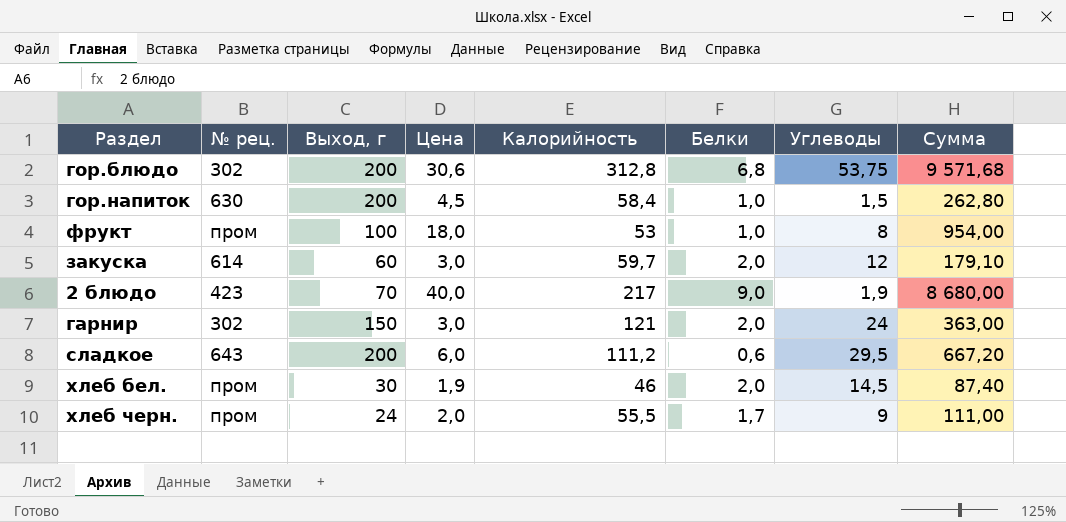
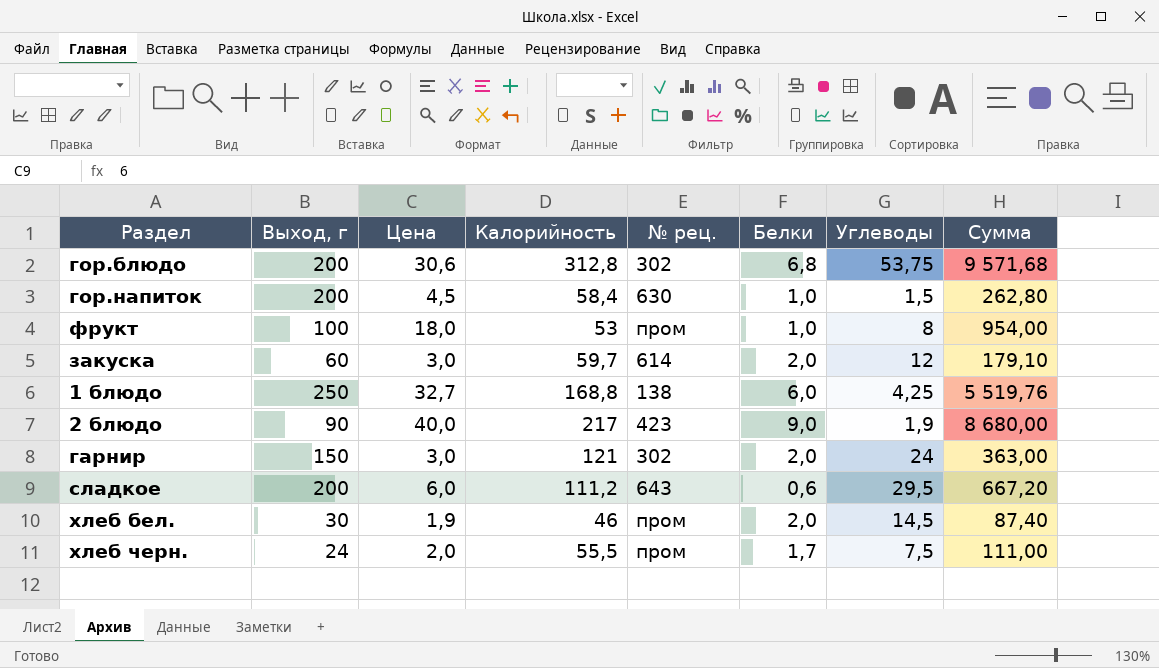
column № рец. | position: 2 -> 5
row 1 блюдо: none -> 250 | 32,7 | 168,8 | 138 | 6,0 | 4,25 | 5 519,76
2 блюдо | Выход, г: 70 -> 90
хлеб черн. | Углеводы: 9 -> 7,5

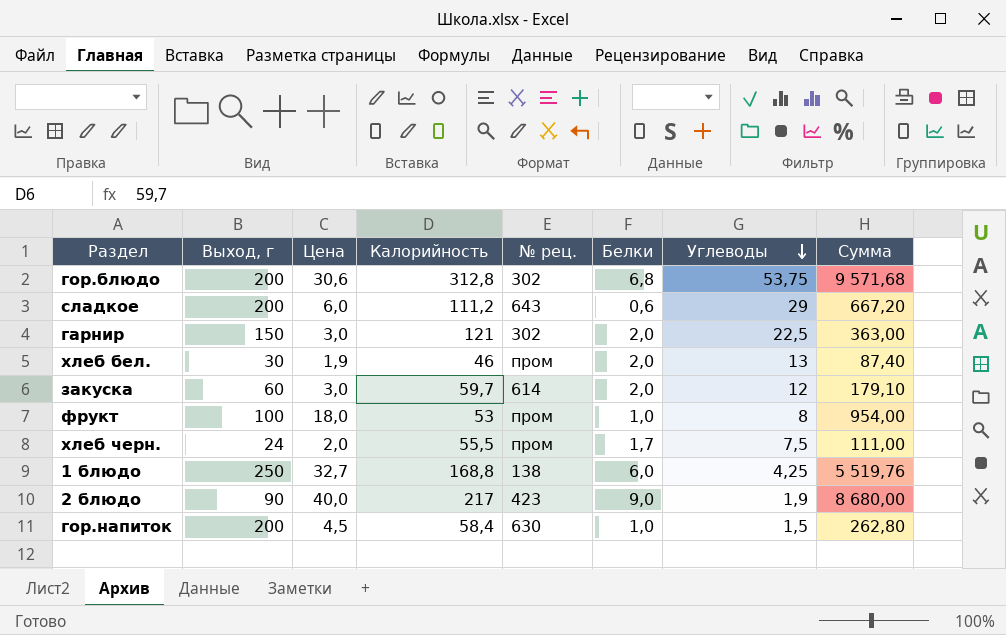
row order: none -> Углеводы descending
сладкое | Углеводы: 29,5 -> 29
гарнир | Углеводы: 24 -> 22,5
хлеб бел. | Углеводы: 14,5 -> 13

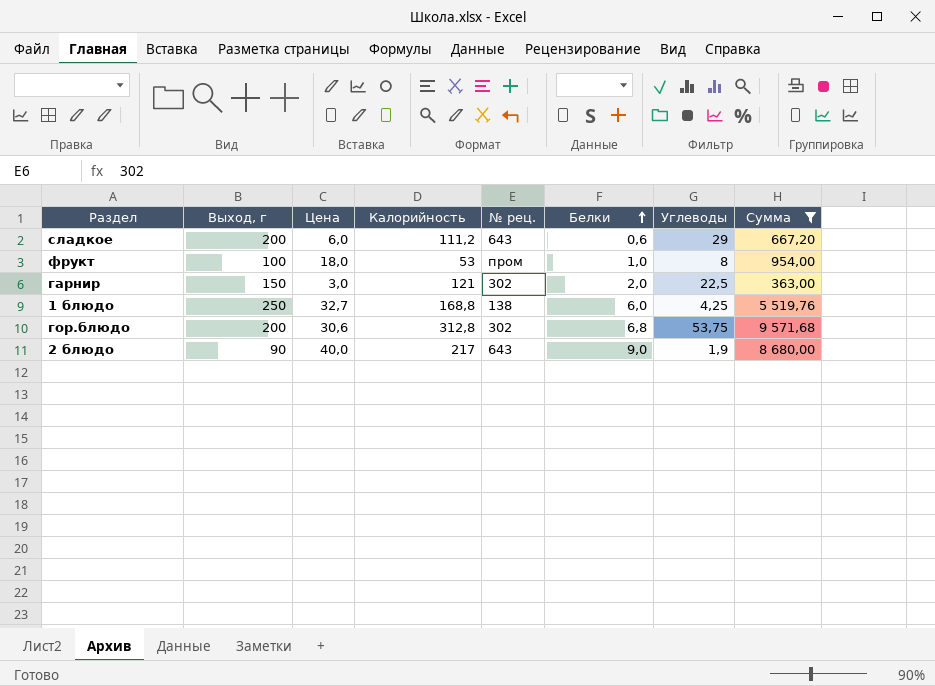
filter: none -> Сумма >= 363,00
row order: Углеводы descending -> Белки ascending
2 блюдо | № рец.: 423 -> 643

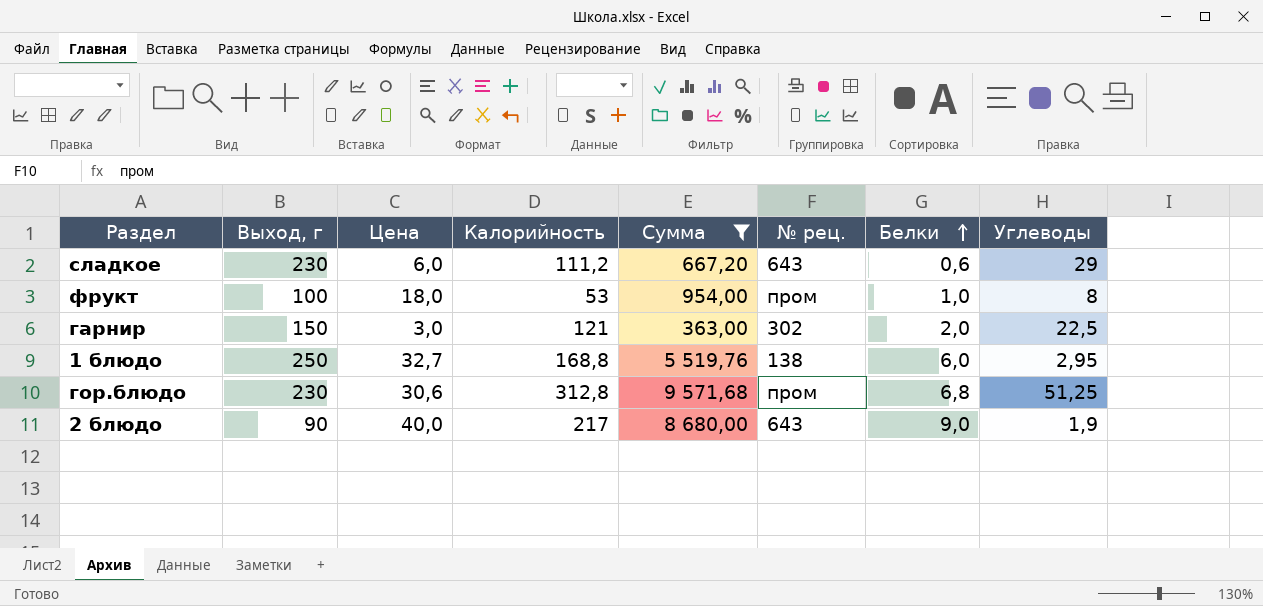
column Сумма | position: 8 -> 5
сладкое | Выход, г: 200 -> 230
1 блюдо | Углеводы: 4,25 -> 2,95
гор.блюдо | Выход, г: 200 -> 230
гор.блюдо | № рец.: 302 -> пром
гор.блюдо | Углеводы: 53,75 -> 51,25

